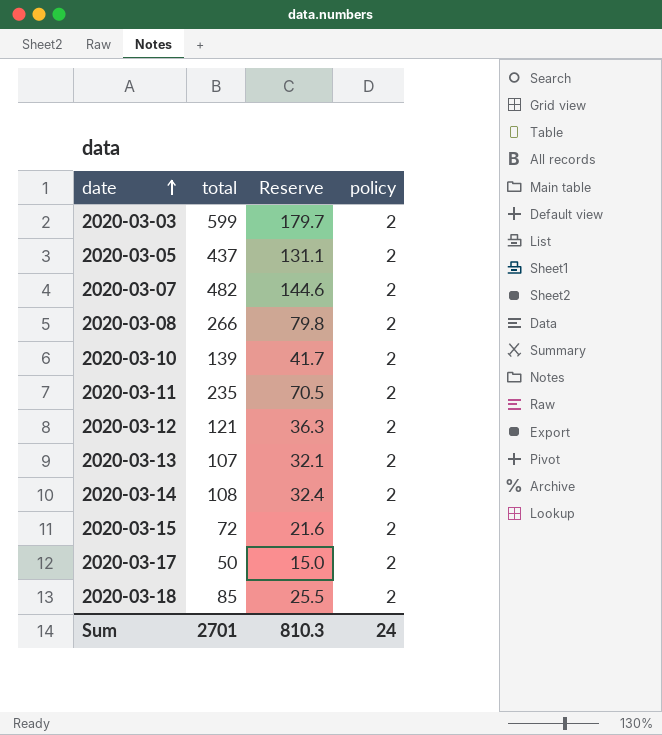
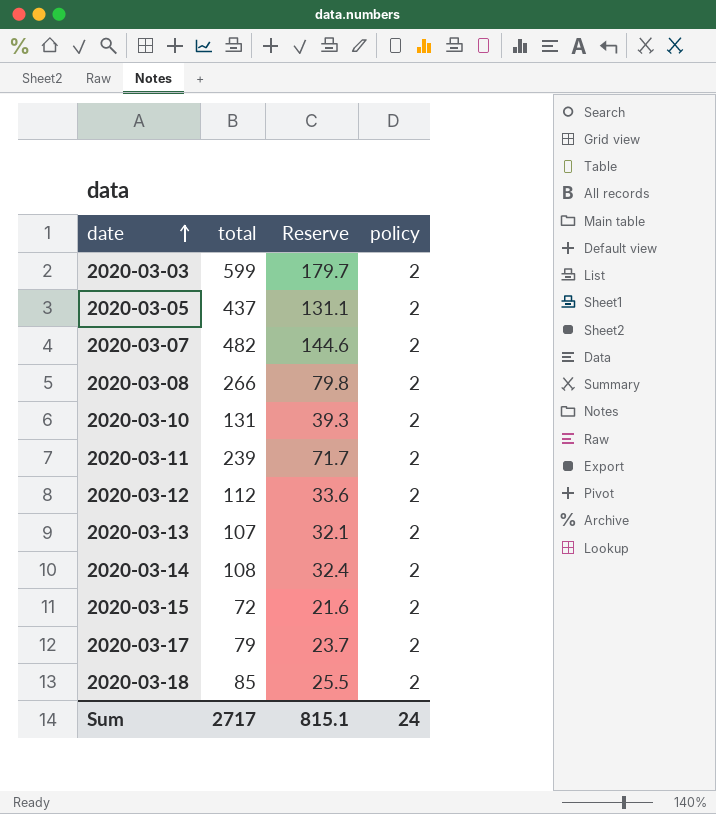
2020-03-10 | total: 139 -> 131
2020-03-10 | Reserve: 41.7 -> 39.3
2020-03-11 | total: 235 -> 239
2020-03-11 | Reserve: 70.5 -> 71.7
2020-03-12 | total: 121 -> 112
2020-03-12 | Reserve: 36.3 -> 33.6
2020-03-17 | total: 50 -> 79
2020-03-17 | Reserve: 15.0 -> 23.7
Sum | total: 2701 -> 2717
Sum | Reserve: 810.3 -> 815.1

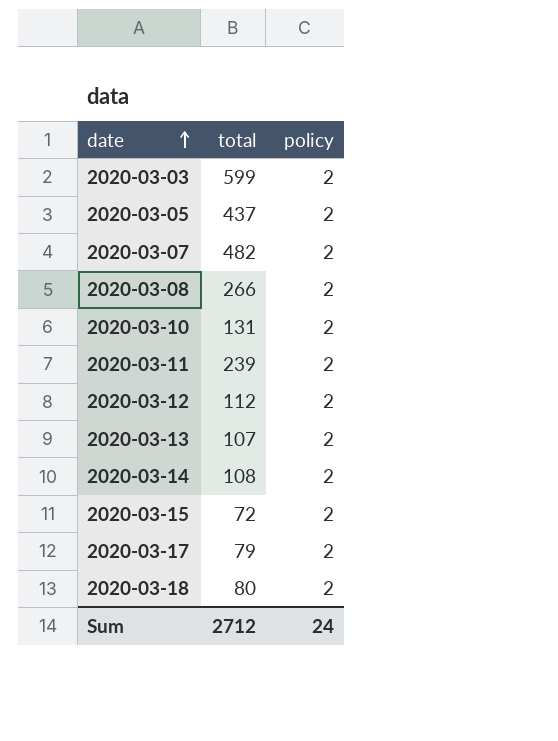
column Reserve | formula: [total] * 0.3 -> none
2020-03-18 | total: 85 -> 80
Sum | total: 2717 -> 2712

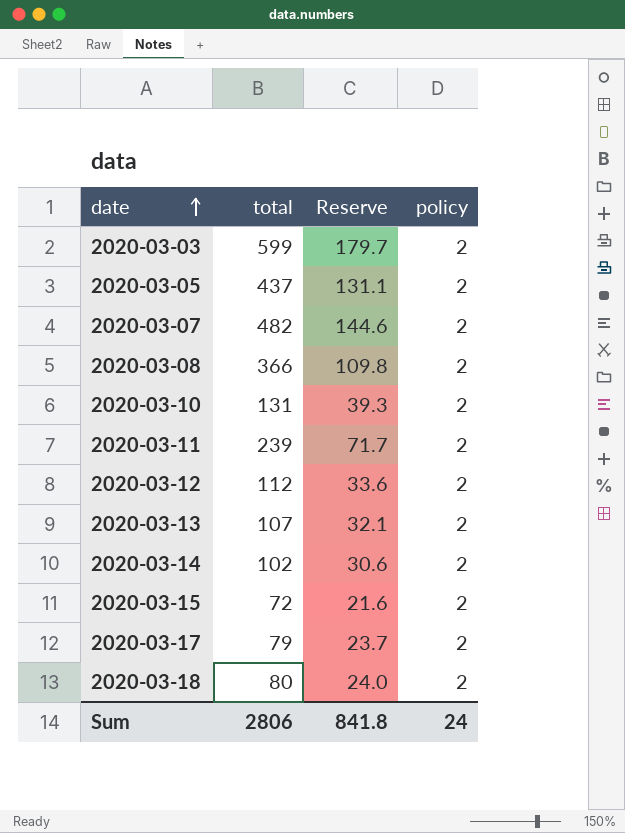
column Reserve | formula: none -> [total] * 0.3
2020-03-08 | total: 266 -> 366
2020-03-14 | total: 108 -> 102
Sum | total: 2712 -> 2806

